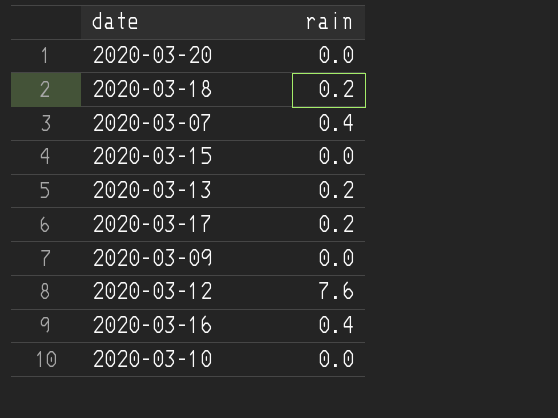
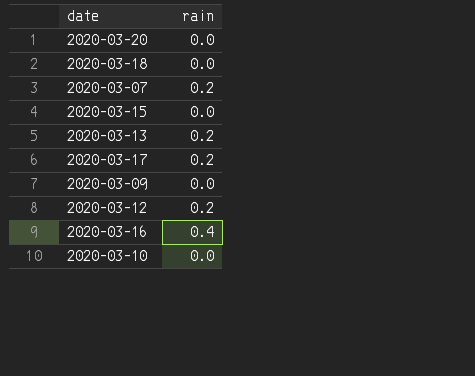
2020-03-18 | rain: 0.2 -> 0.0
2020-03-07 | rain: 0.4 -> 0.2
2020-03-12 | rain: 7.6 -> 0.2

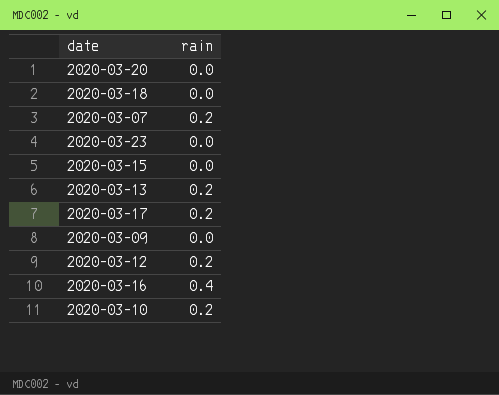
row 2020-03-23: none -> 0.0
2020-03-10 | rain: 0.0 -> 0.2

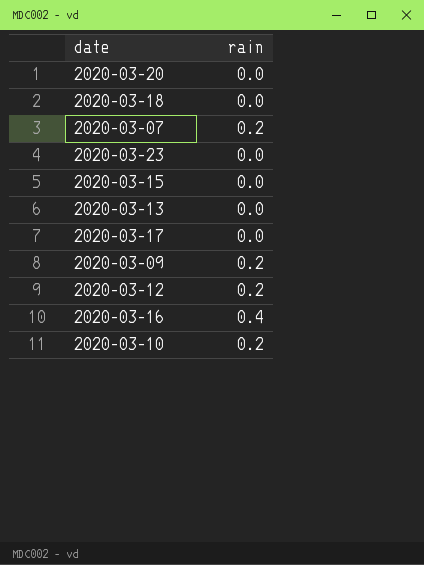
2020-03-13 | rain: 0.2 -> 0.0
2020-03-17 | rain: 0.2 -> 0.0
2020-03-09 | rain: 0.0 -> 0.2

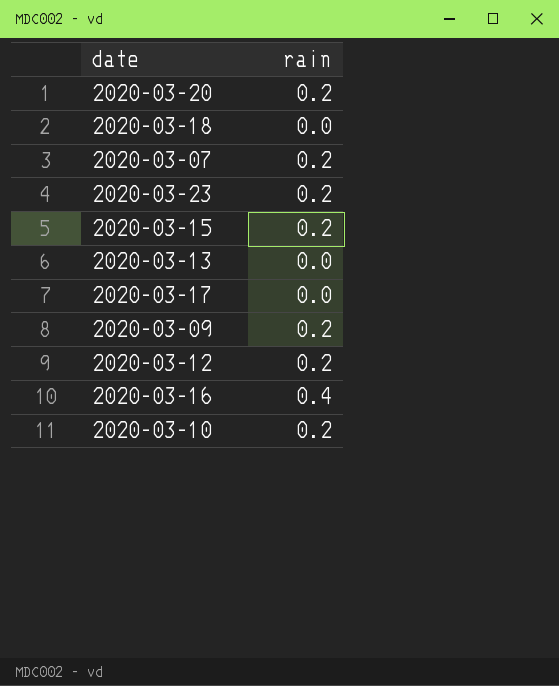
2020-03-20 | rain: 0.0 -> 0.2
2020-03-23 | rain: 0.0 -> 0.2
2020-03-15 | rain: 0.0 -> 0.2

